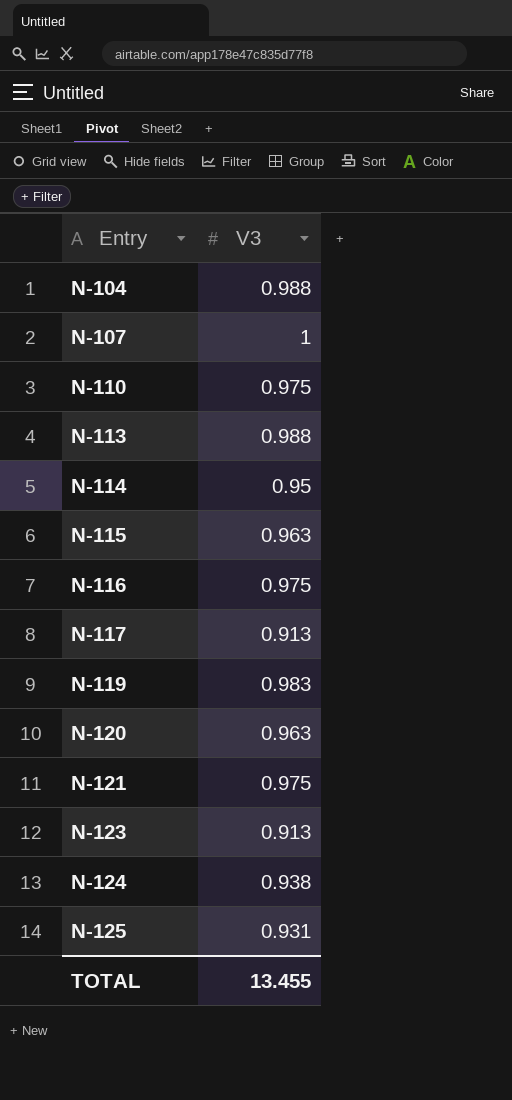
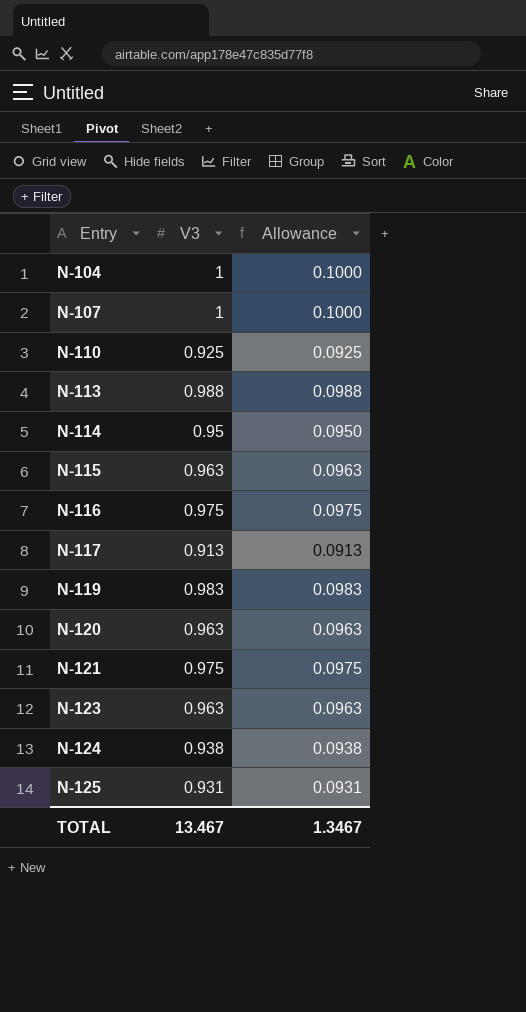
column Allowance | formula: none -> [V3] * 0.1
N-104 | V3: 0.988 -> 1
N-110 | V3: 0.975 -> 0.925
N-123 | V3: 0.913 -> 0.963
TOTAL | V3: 13.455 -> 13.467

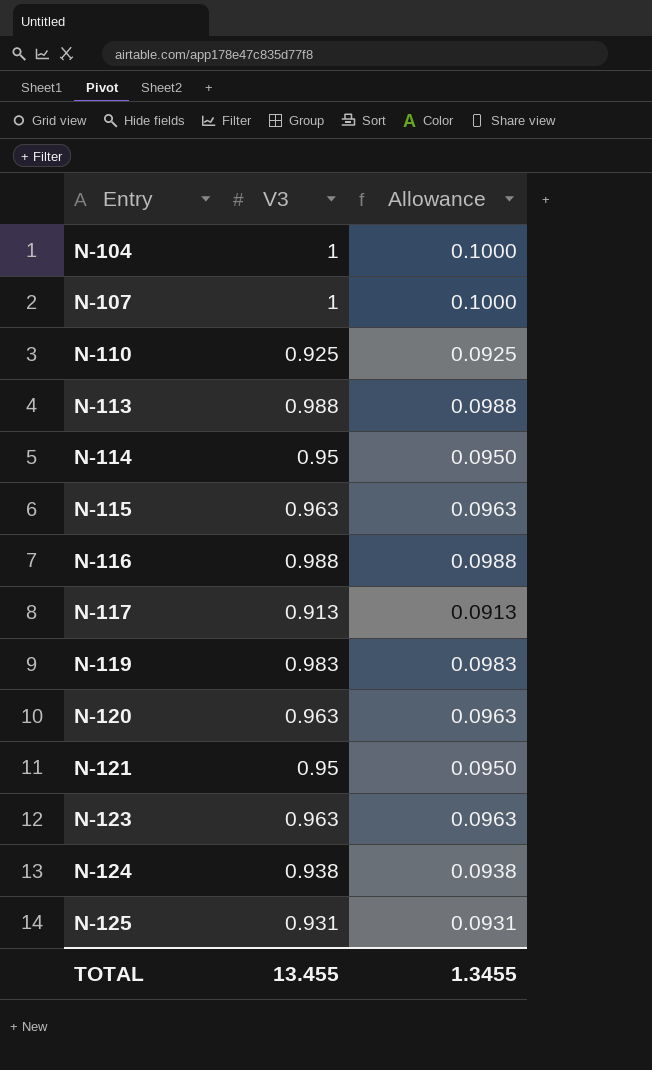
N-116 | V3: 0.975 -> 0.988
N-116 | Allowance: 0.0975 -> 0.0988
N-121 | V3: 0.975 -> 0.95
N-121 | Allowance: 0.0975 -> 0.0950
TOTAL | V3: 13.467 -> 13.455
TOTAL | Allowance: 1.3467 -> 1.3455

